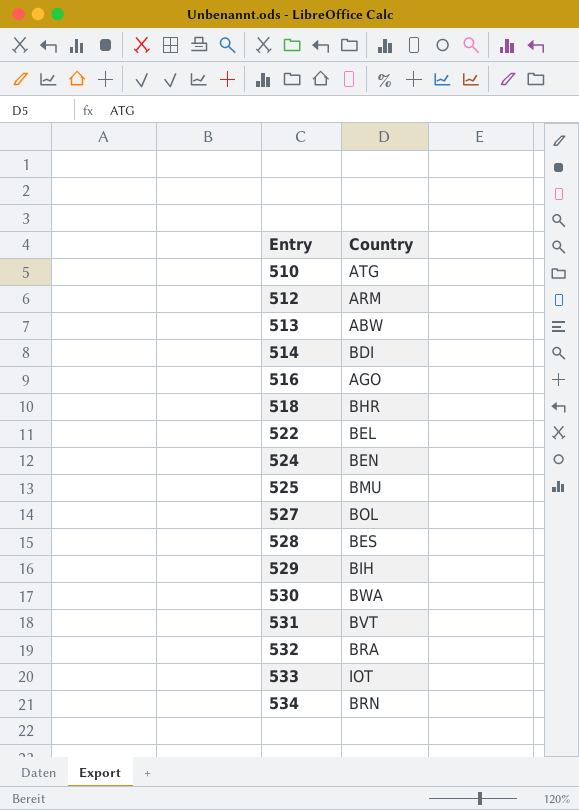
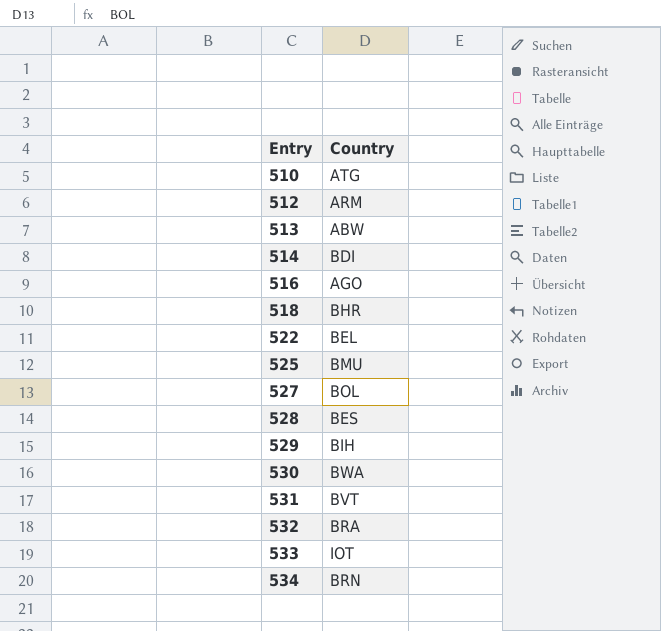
row 524: BEN -> none

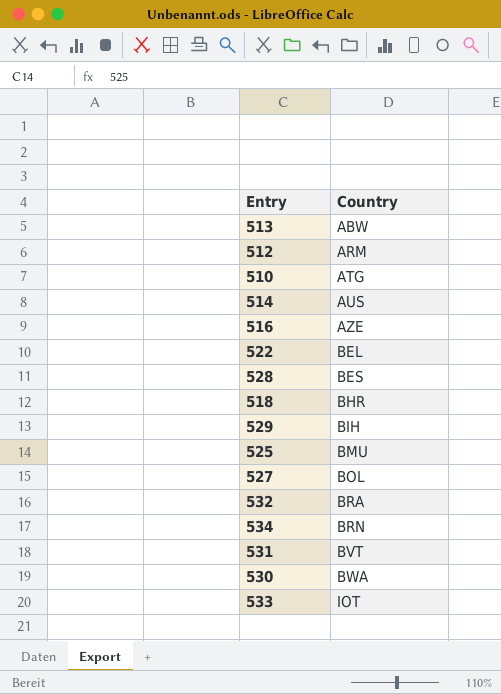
row order: Entry ascending -> Country ascending
514 | Country: BDI -> AUS
516 | Country: AGO -> AZE

